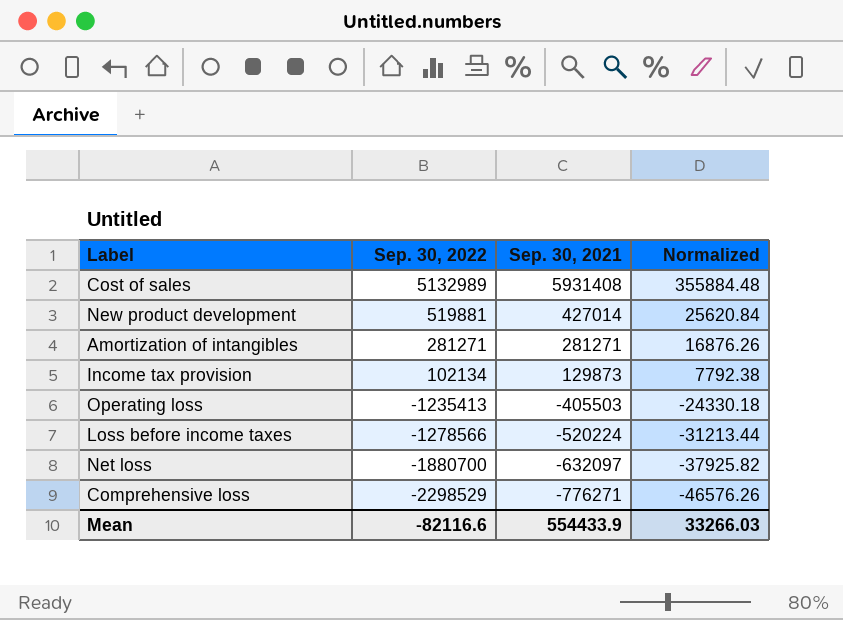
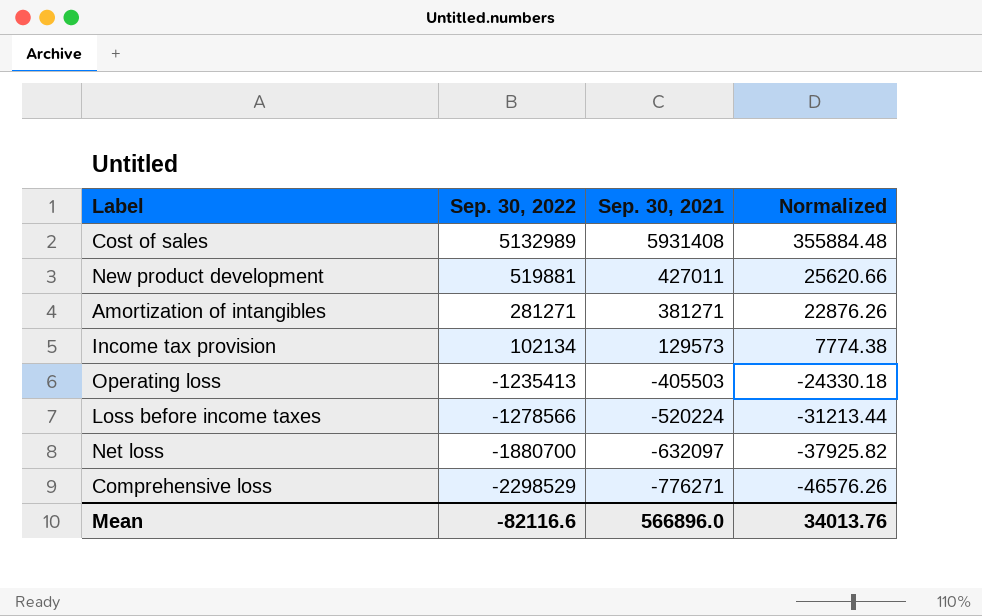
New product development | Sep. 30, 2021: 427014 -> 427011
New product development | Normalized: 25620.84 -> 25620.66
Amortization of intangibles | Sep. 30, 2021: 281271 -> 381271
Amortization of intangibles | Normalized: 16876.26 -> 22876.26
Income tax provision | Sep. 30, 2021: 129873 -> 129573
Income tax provision | Normalized: 7792.38 -> 7774.38
Mean | Sep. 30, 2021: 554433.9 -> 566896.0
Mean | Normalized: 33266.03 -> 34013.76

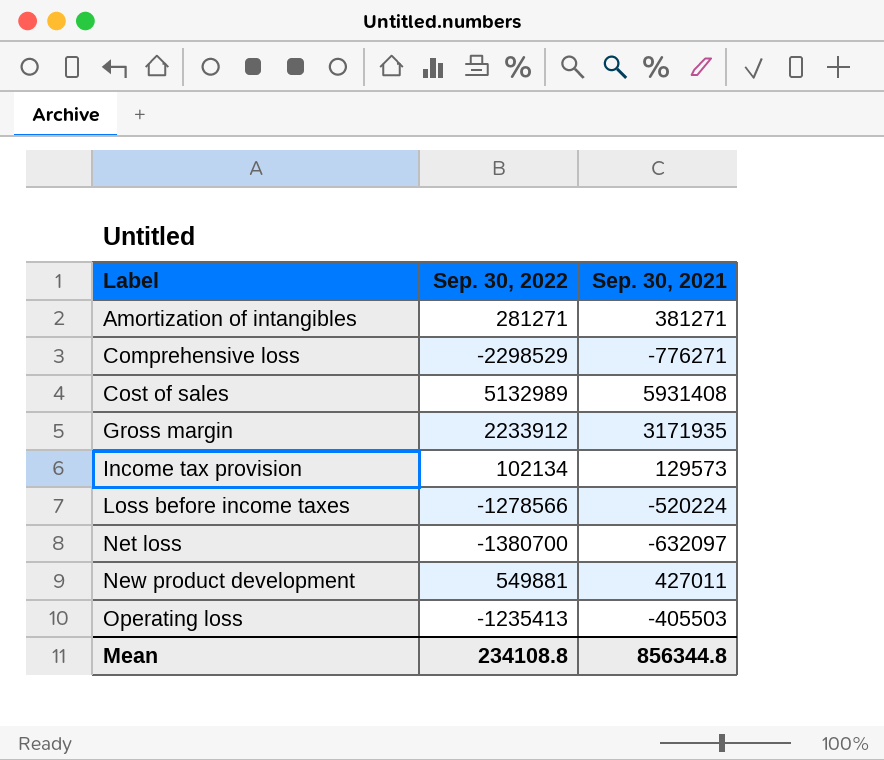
row order: Sep. 30, 2022 descending -> Label ascending
column Normalized | formula: [Sep. 30, 2021] * 0.06 -> none
row Gross margin: none -> 2233912 | 3171935
Net loss | Sep. 30, 2022: -1880700 -> -1380700
New product development | Sep. 30, 2022: 519881 -> 549881
Mean | Sep. 30, 2022: -82116.6 -> 234108.8
Mean | Sep. 30, 2021: 566896.0 -> 856344.8

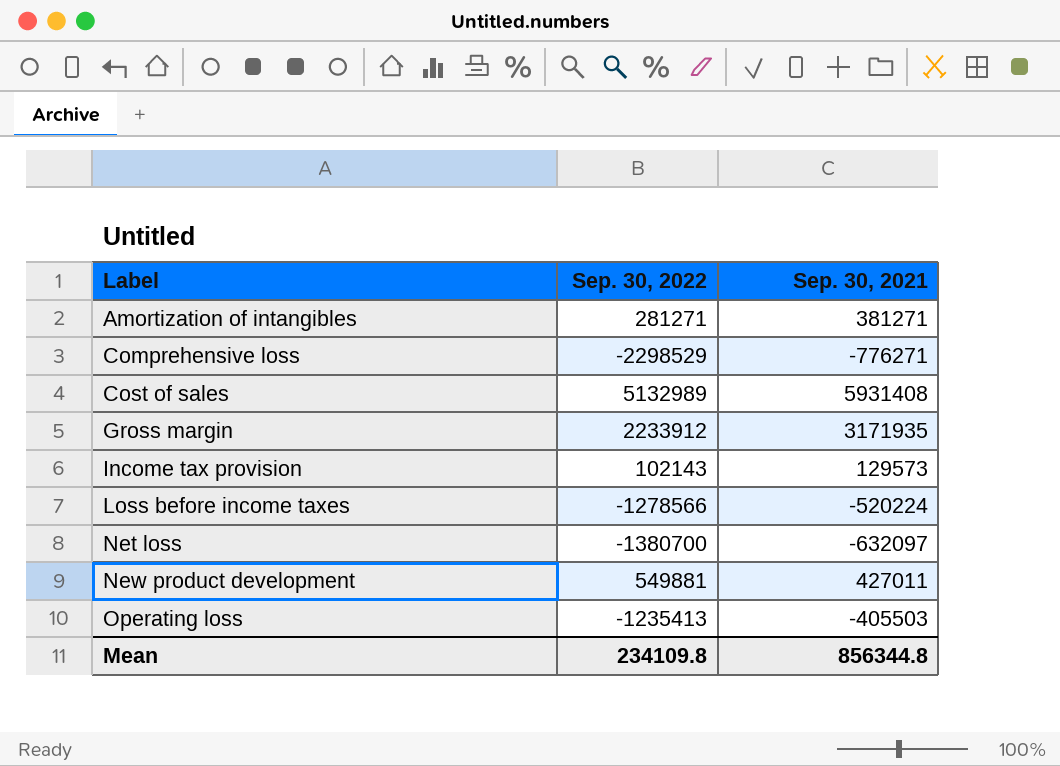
Income tax provision | Sep. 30, 2022: 102134 -> 102143
Mean | Sep. 30, 2022: 234108.8 -> 234109.8

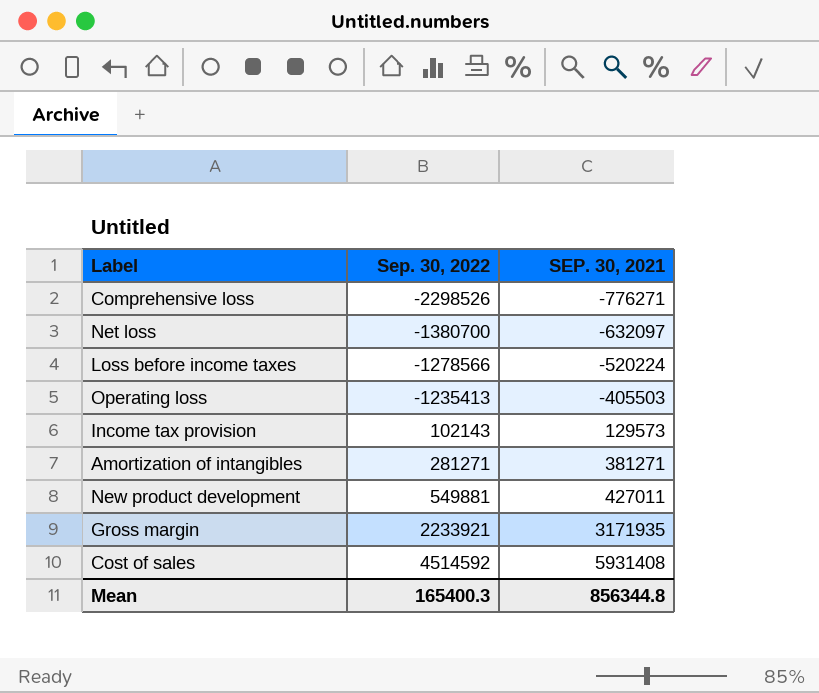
row order: Label ascending -> Sep. 30, 2022 ascending
column name: Sep. 30, 2021 -> SEP. 30, 2021
Comprehensive loss | Sep. 30, 2022: -2298529 -> -2298526
Gross margin | Sep. 30, 2022: 2233912 -> 2233921
Cost of sales | Sep. 30, 2022: 5132989 -> 4514592
Mean | Sep. 30, 2022: 234109.8 -> 165400.3

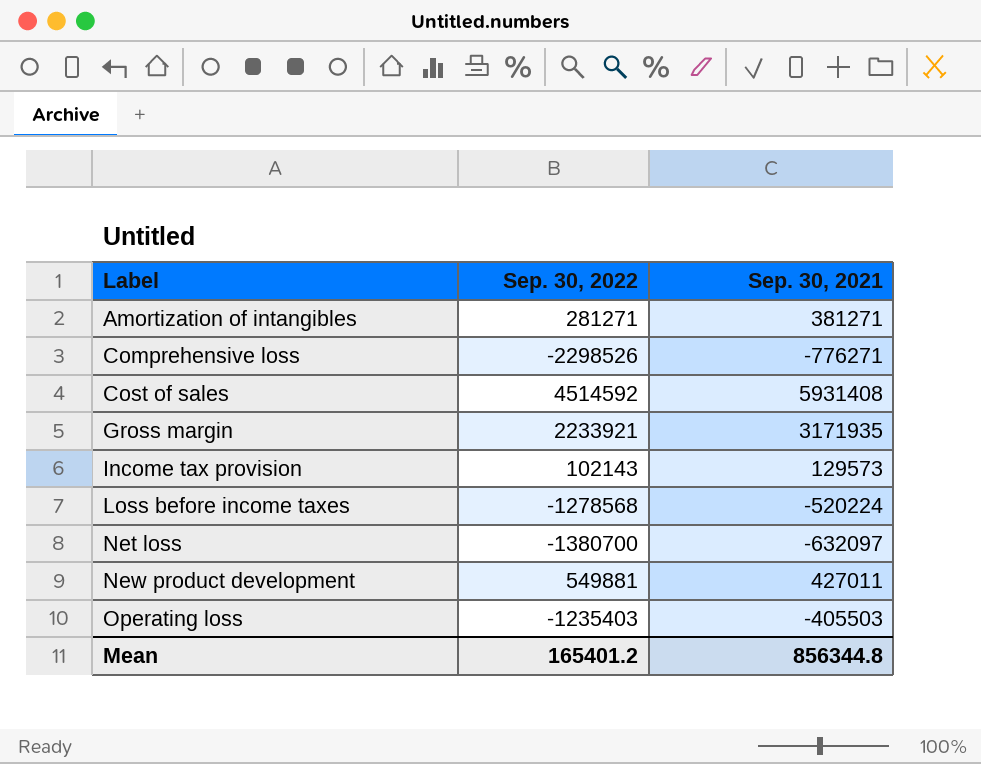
row order: Sep. 30, 2022 ascending -> Label ascending
column name: SEP. 30, 2021 -> Sep. 30, 2021
Loss before income taxes | Sep. 30, 2022: -1278566 -> -1278568
Operating loss | Sep. 30, 2022: -1235413 -> -1235403
Mean | Sep. 30, 2022: 165400.3 -> 165401.2

